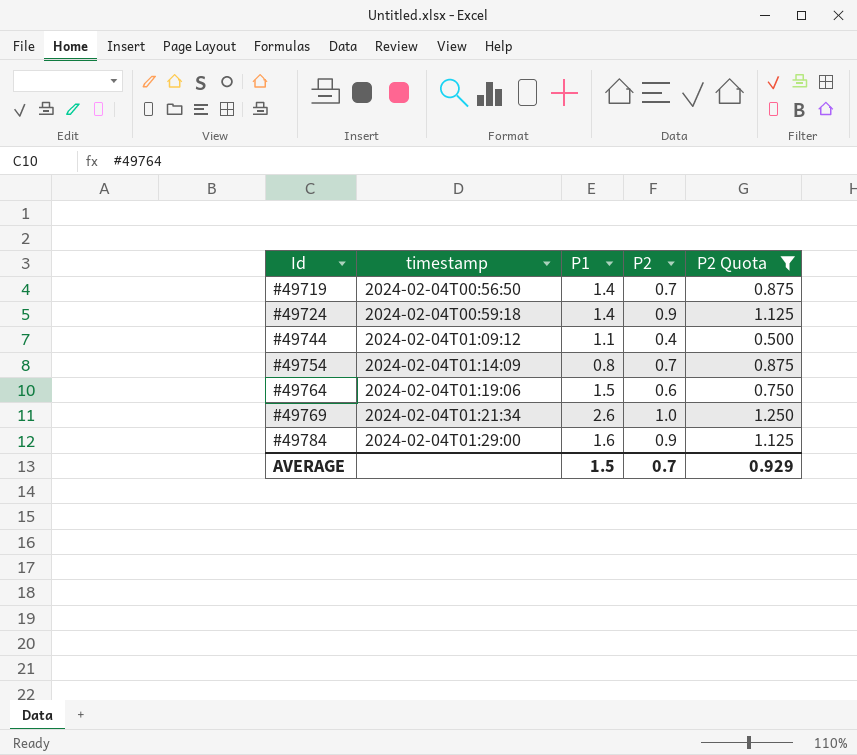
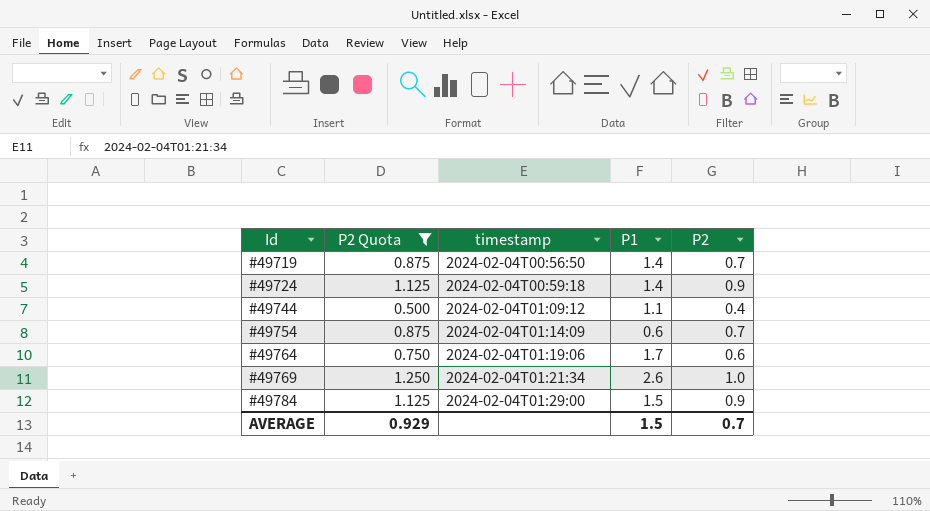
column P2 Quota | position: 5 -> 2
#49754 | P1: 0.8 -> 0.6
#49764 | P1: 1.5 -> 1.7
#49784 | P1: 1.6 -> 1.5

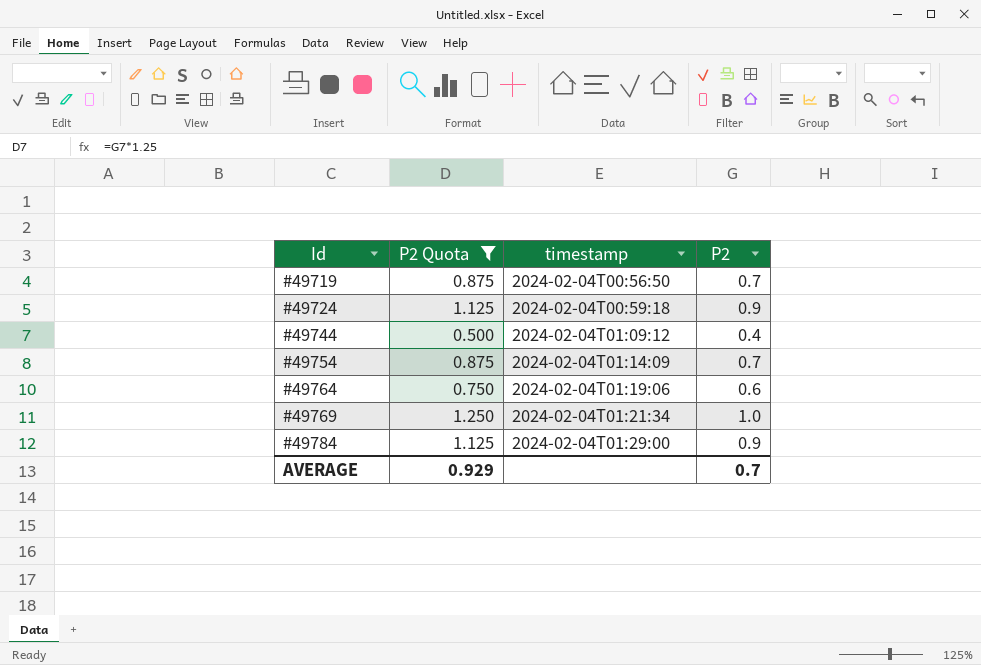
column P1 | position: 4 -> none

